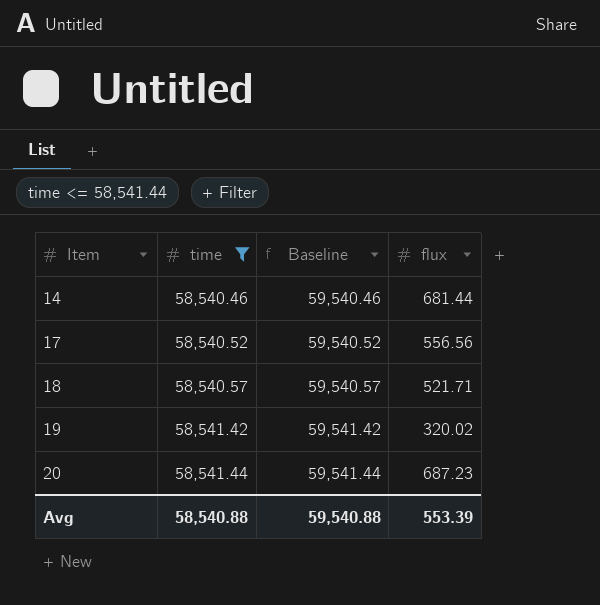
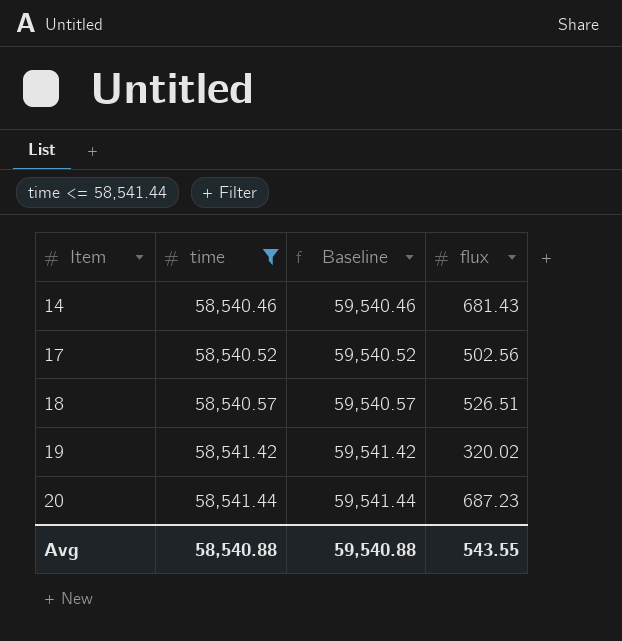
14 | flux: 681.44 -> 681.43
17 | flux: 556.56 -> 502.56
18 | flux: 521.71 -> 526.51
Avg | flux: 553.39 -> 543.55

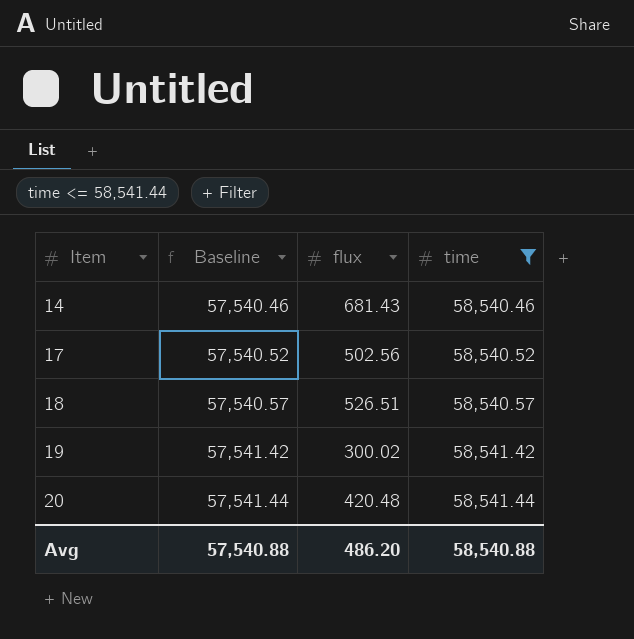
column Baseline | formula: [time] + 1000 -> [time] - 1000
column time | position: 2 -> 4
19 | flux: 320.02 -> 300.02
20 | flux: 687.23 -> 420.48
Avg | Baseline: 59,540.88 -> 57,540.88
Avg | flux: 543.55 -> 486.20

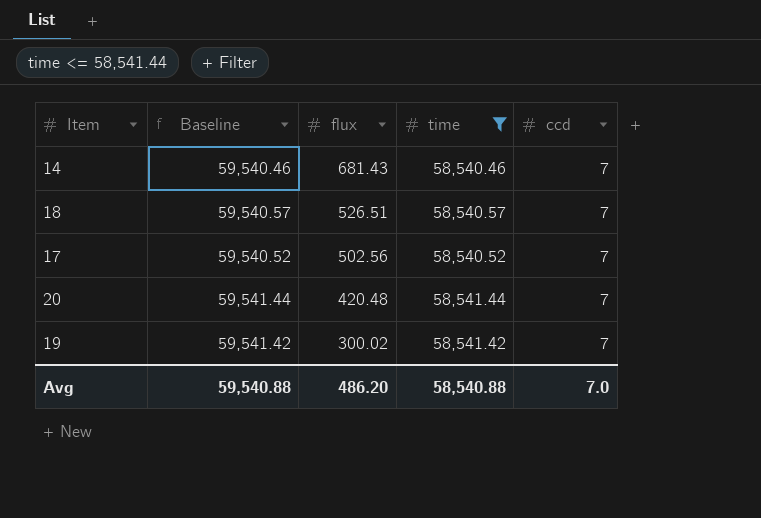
row order: Item ascending -> flux descending
column Baseline | formula: [time] - 1000 -> [time] + 1000
column ccd | position: none -> 5
Avg | Baseline: 57,540.88 -> 59,540.88

